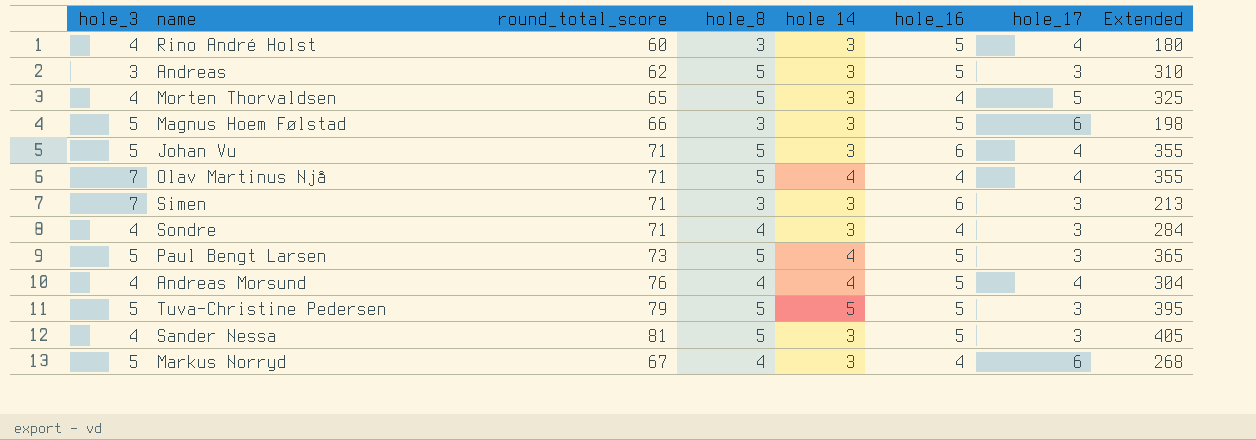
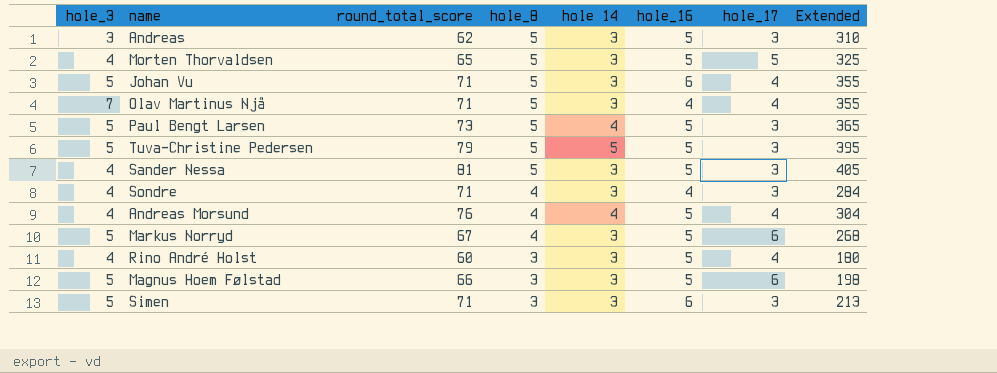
row order: none -> hole_8 descending
Morten Thorvaldsen | hole_16: 4 -> 5
Olav Martinus Njå | hole 14: 4 -> 3
Markus Norryd | hole_16: 4 -> 5
Simen | hole_3: 7 -> 5

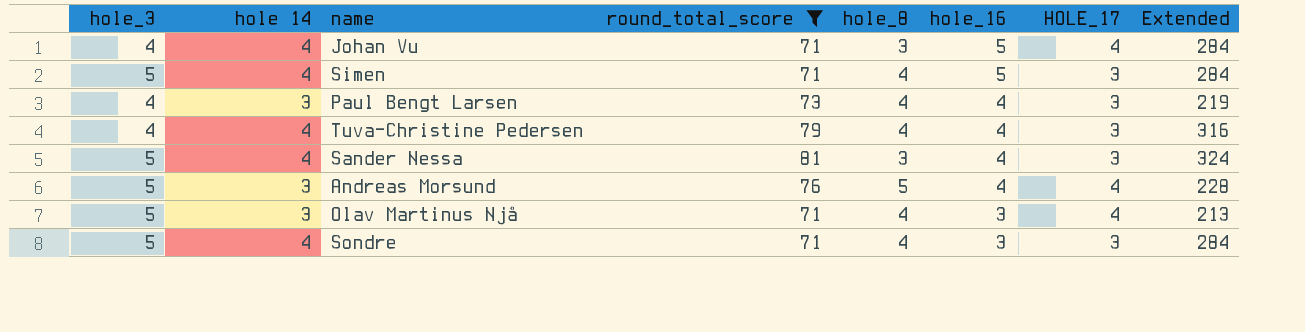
filter: none -> round_total_score >= 71
row order: hole_8 descending -> hole_16 descending
column hole 14 | position: 5 -> 2
column name: hole_17 -> HOLE_17
column Extended | formula: [round_total_score] * [hole_8] -> [hole 14] * [round_total_score]
Johan Vu | hole_3: 5 -> 4
Johan Vu | hole 14: 3 -> 4
Johan Vu | hole_8: 5 -> 3
Johan Vu | hole_16: 6 -> 5
Simen | hole 14: 3 -> 4
Simen | hole_8: 3 -> 4
Simen | hole_16: 6 -> 5
Paul Bengt Larsen | hole_3: 5 -> 4
Paul Bengt Larsen | hole 14: 4 -> 3
Paul Bengt Larsen | hole_8: 5 -> 4
Paul Bengt Larsen | hole_16: 5 -> 4
Tuva-Christine Pedersen | hole_3: 5 -> 4
Tuva-Christine Pedersen | hole 14: 5 -> 4
Tuva-Christine Pedersen | hole_8: 5 -> 4
Tuva-Christine Pedersen | hole_16: 5 -> 4
Sander Nessa | hole_3: 4 -> 5
Sander Nessa | hole 14: 3 -> 4
Sander Nessa | hole_8: 5 -> 3
Sander Nessa | hole_16: 5 -> 4
Andreas Morsund | hole_3: 4 -> 5
Andreas Morsund | hole 14: 4 -> 3
Andreas Morsund | hole_8: 4 -> 5
Andreas Morsund | hole_16: 5 -> 4
Olav Martinus Njå | hole_3: 7 -> 5
Olav Martinus Njå | hole_8: 5 -> 4
Olav Martinus Njå | hole_16: 4 -> 3
Sondre | hole_3: 4 -> 5
Sondre | hole 14: 3 -> 4
Sondre | hole_16: 4 -> 3

